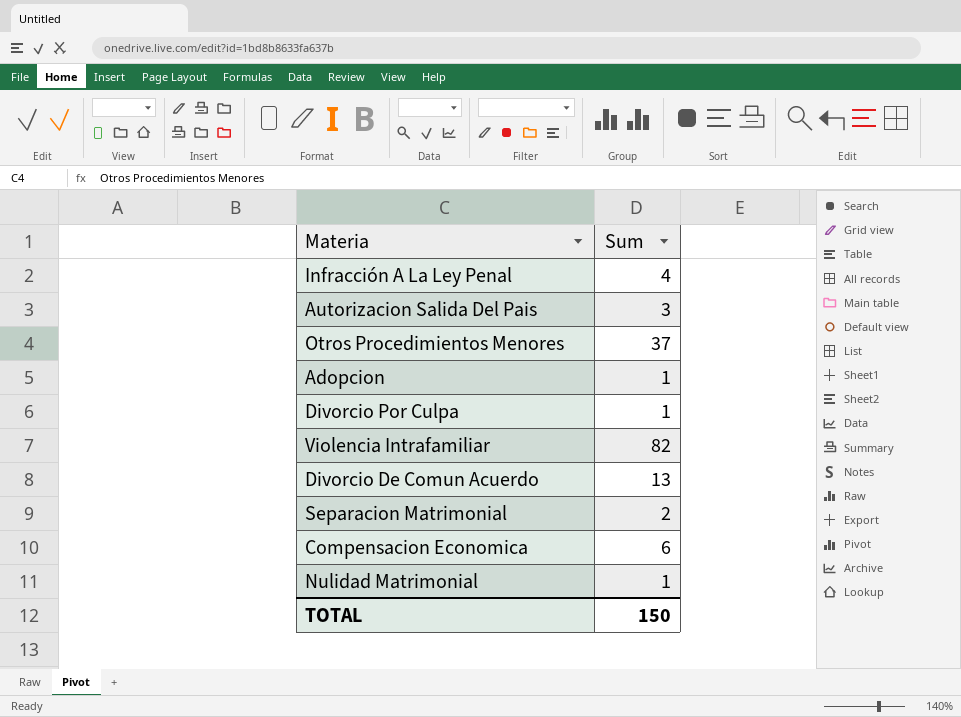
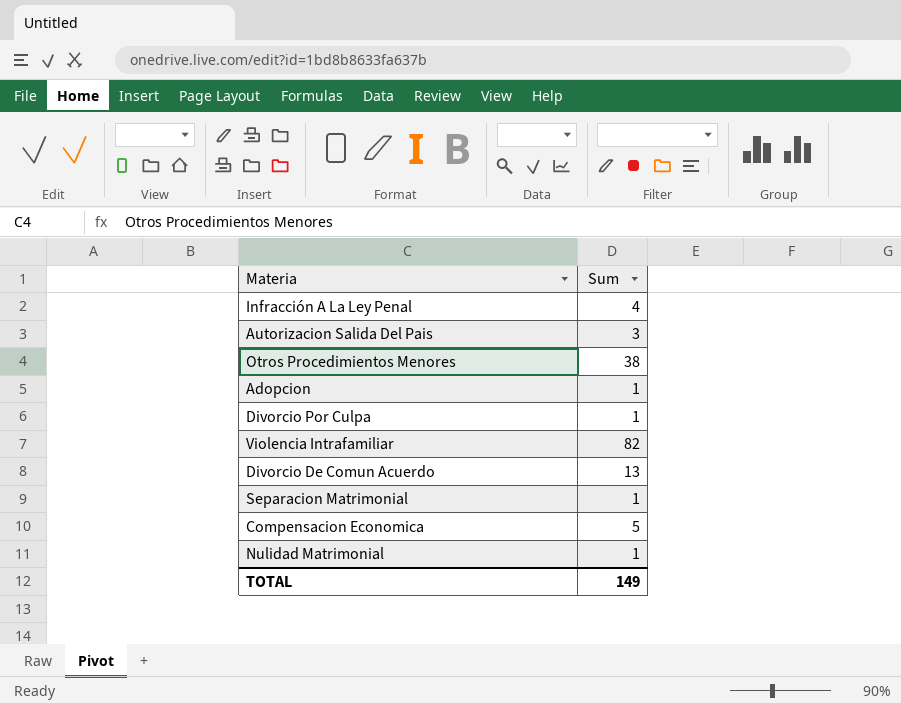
Otros Procedimientos Menores | Sum: 37 -> 38
Separacion Matrimonial | Sum: 2 -> 1
Compensacion Economica | Sum: 6 -> 5
TOTAL | Sum: 150 -> 149

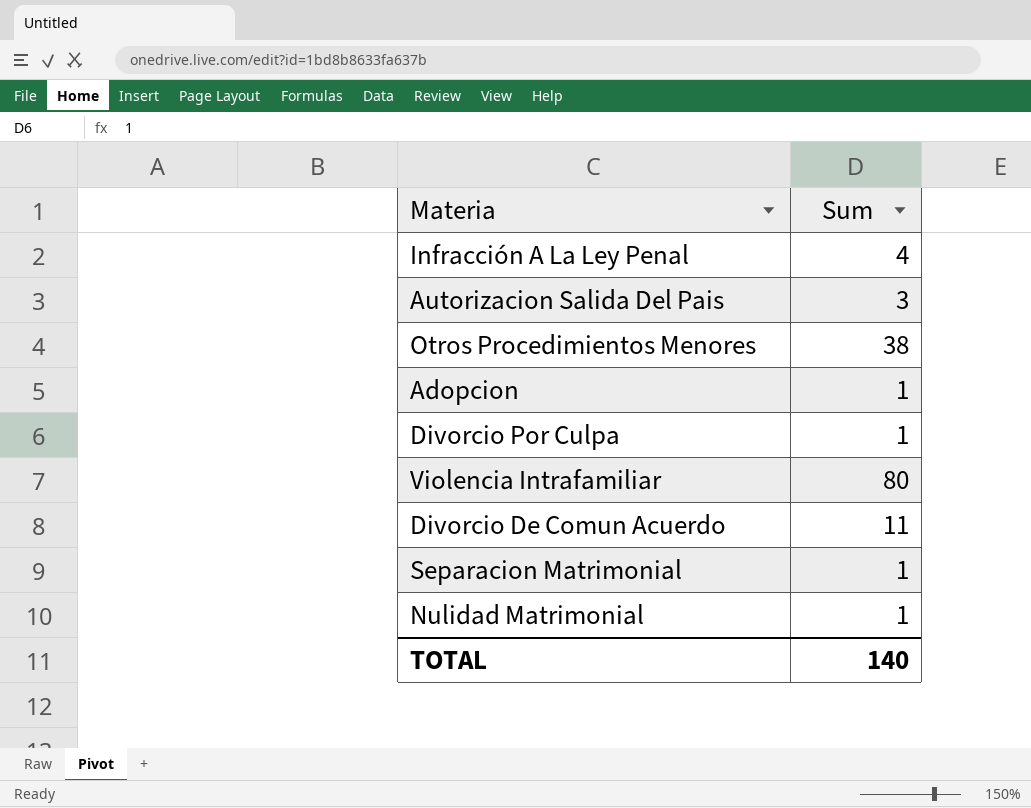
row Compensacion Economica: 5 -> none
Violencia Intrafamiliar | Sum: 82 -> 80
Divorcio De Comun Acuerdo | Sum: 13 -> 11
TOTAL | Sum: 149 -> 140

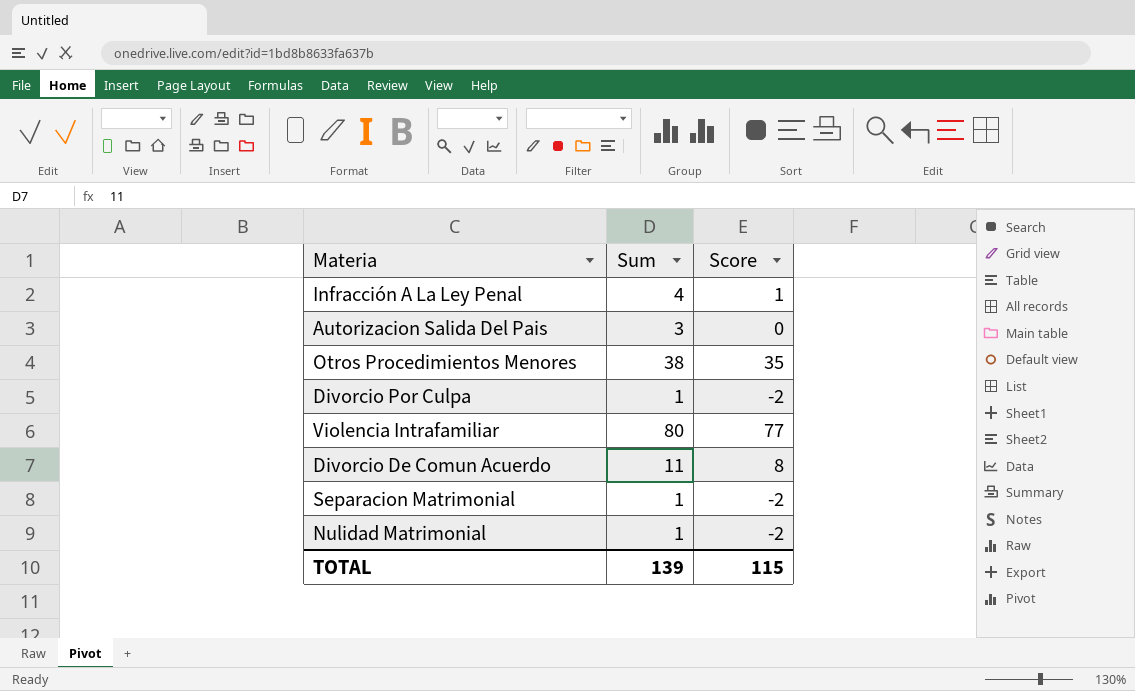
column Score | formula: none -> [Sum] - 3
row Adopcion: 1 -> none
TOTAL | Sum: 140 -> 139

